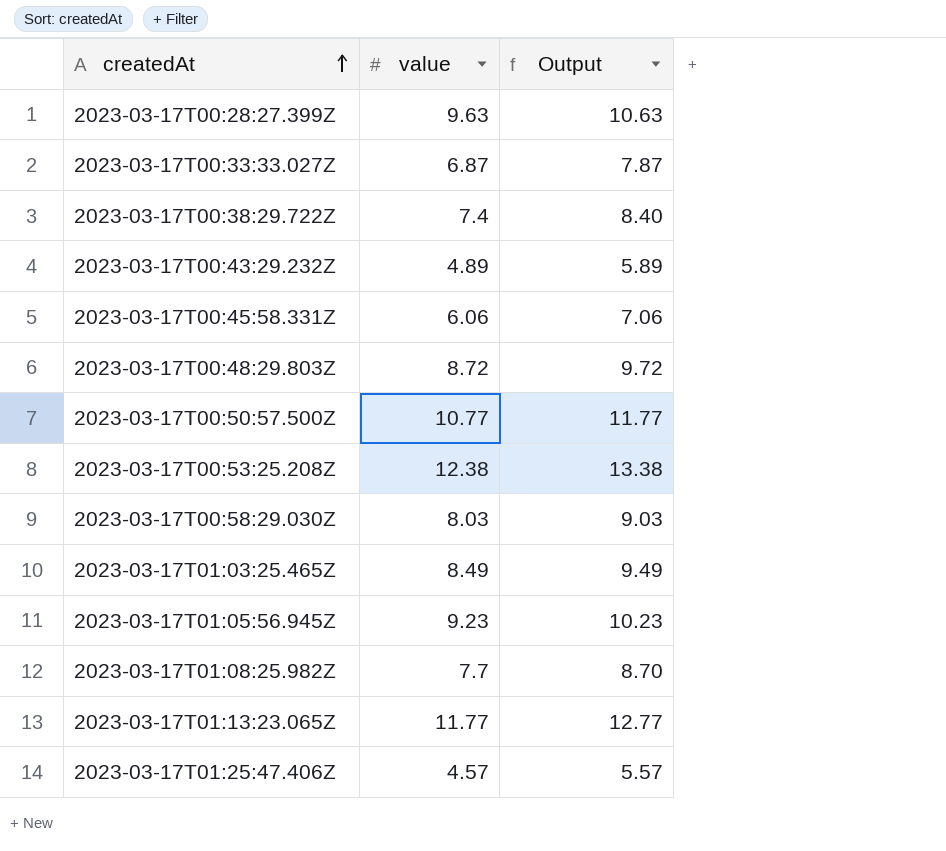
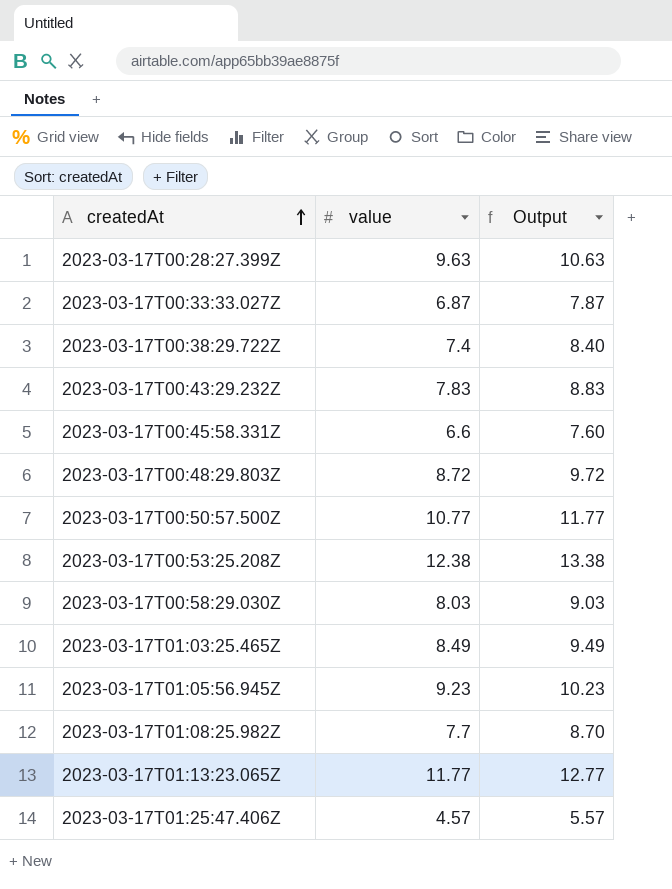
2023-03-17T00:43:29.232Z | value: 4.89 -> 7.83
2023-03-17T00:43:29.232Z | Output: 5.89 -> 8.83
2023-03-17T00:45:58.331Z | value: 6.06 -> 6.6
2023-03-17T00:45:58.331Z | Output: 7.06 -> 7.60

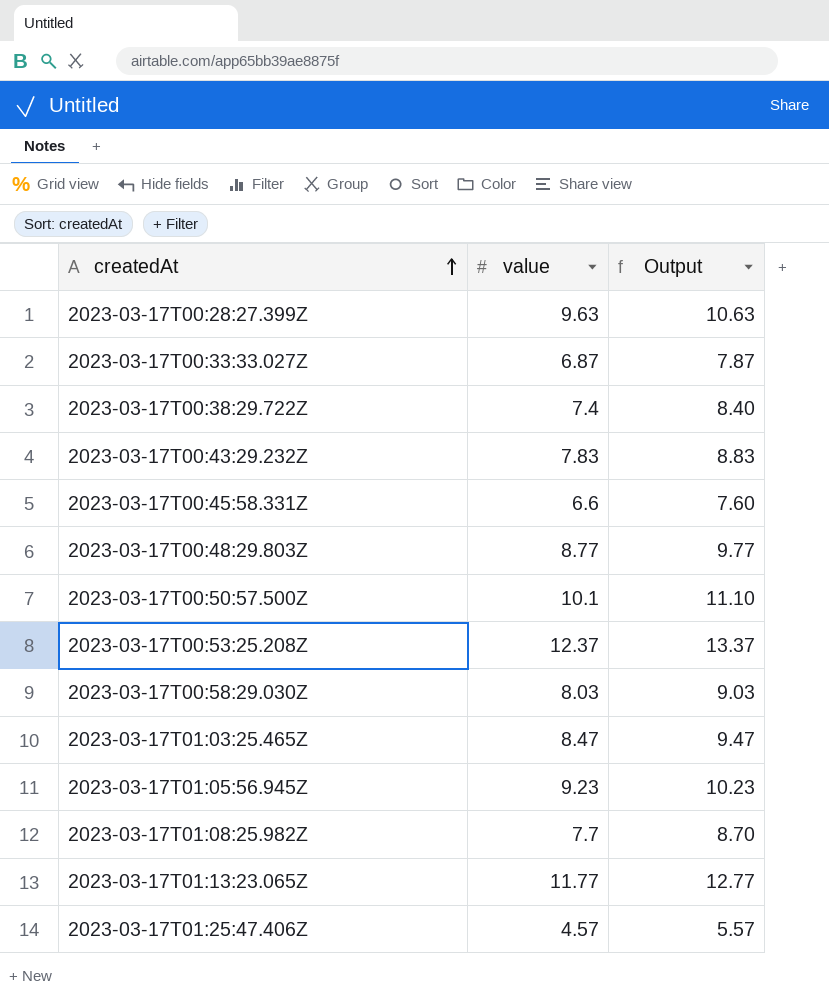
2023-03-17T00:48:29.803Z | value: 8.72 -> 8.77
2023-03-17T00:48:29.803Z | Output: 9.72 -> 9.77
2023-03-17T00:50:57.500Z | value: 10.77 -> 10.1
2023-03-17T00:50:57.500Z | Output: 11.77 -> 11.10
2023-03-17T00:53:25.208Z | value: 12.38 -> 12.37
2023-03-17T00:53:25.208Z | Output: 13.38 -> 13.37
2023-03-17T01:03:25.465Z | value: 8.49 -> 8.47
2023-03-17T01:03:25.465Z | Output: 9.49 -> 9.47

